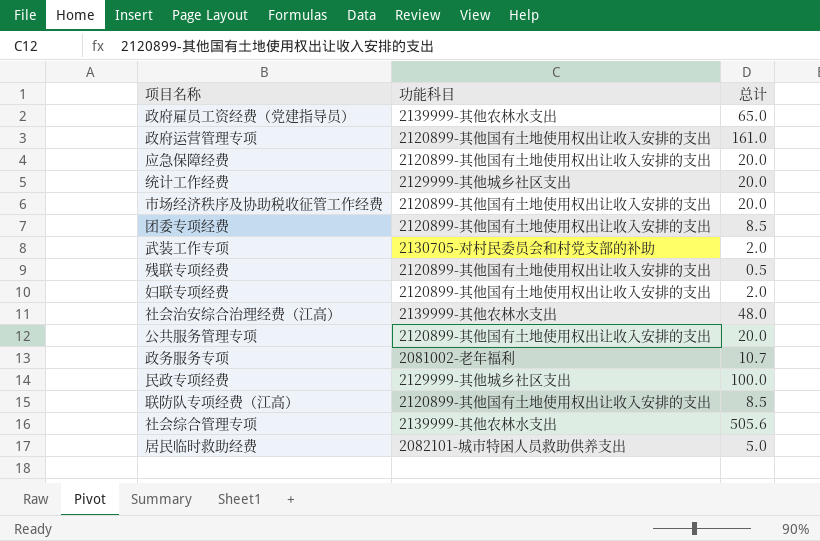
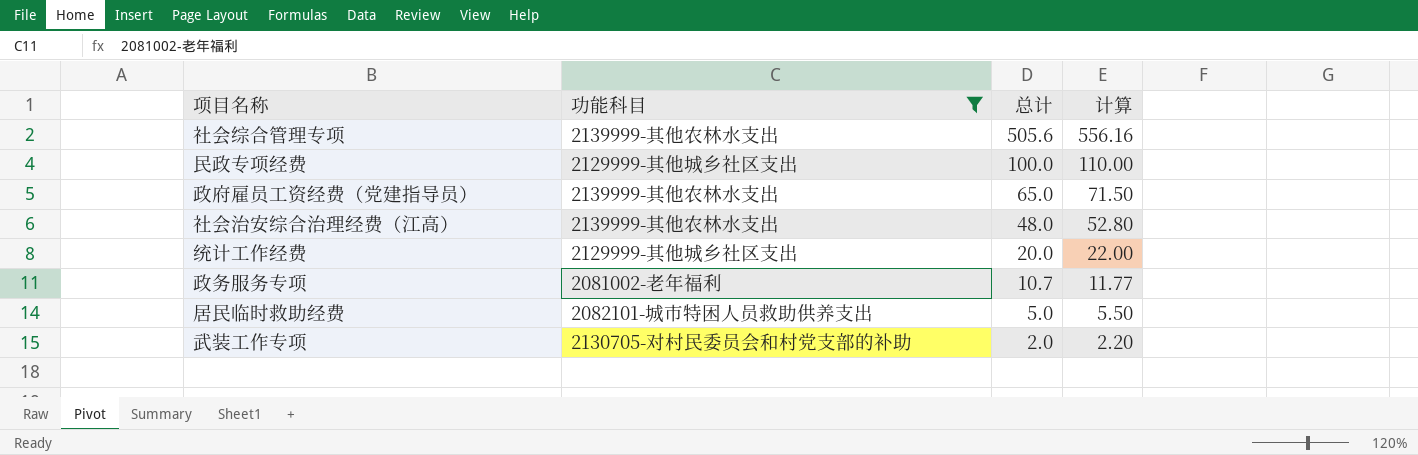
filter: none -> 功能科目 != 2120899-其他国有土地使用权出让收入安排的支出
row order: none -> 总计 descending
column 计算 | formula: none -> [总计] * 1.1

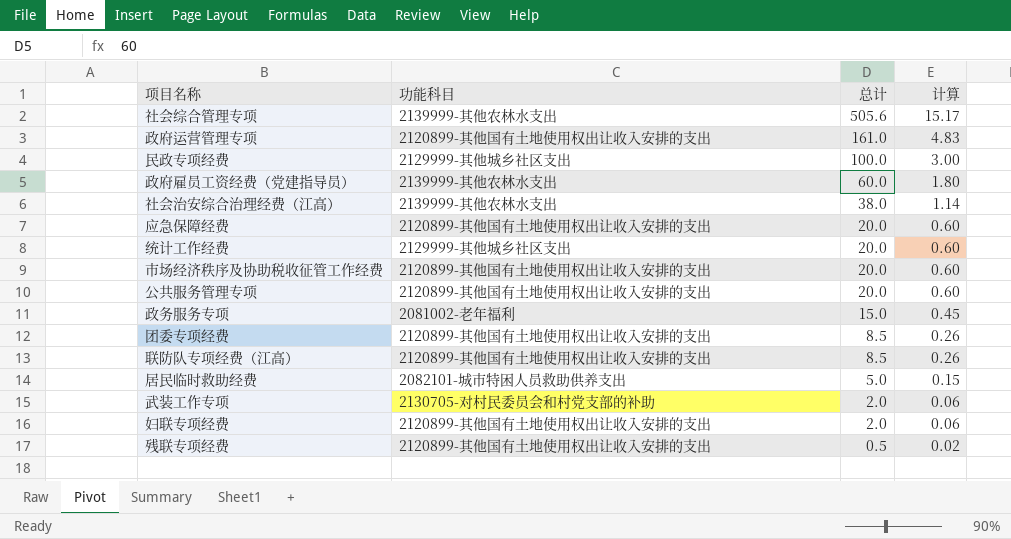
filter: 功能科目 != 2120899-其他国有土地使用权出让收入安排的支出 -> none
column 计算 | formula: [总计] * 1.1 -> [总计] * 0.03
政府雇员工资经费（党建指导员） | 总计: 65.0 -> 60.0
社会治安综合治理经费（江高） | 总计: 48.0 -> 38.0
政务服务专项 | 总计: 10.7 -> 15.0

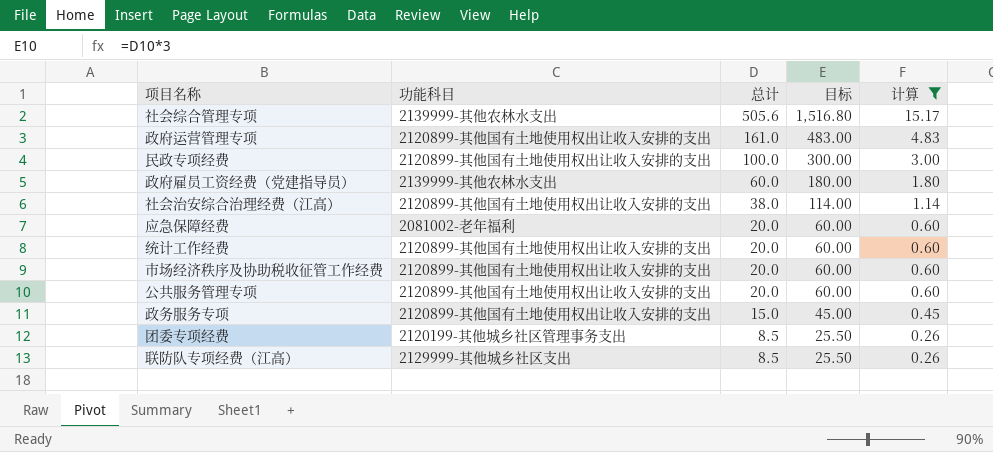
filter: none -> 计算 >= 0.26
column 目标 | formula: none -> [总计] * 3
民政专项经费 | 功能科目: 2129999-其他城乡社区支出 -> 2120899-其他国有土地使用权出让收入安排的支出
社会治安综合治理经费（江高） | 功能科目: 2139999-其他农林水支出 -> 2120899-其他国有土地使用权出让收入安排的支出
应急保障经费 | 功能科目: 2120899-其他国有土地使用权出让收入安排的支出 -> 2081002-老年福利
统计工作经费 | 功能科目: 2129999-其他城乡社区支出 -> 2120899-其他国有土地使用权出让收入安排的支出
政务服务专项 | 功能科目: 2081002-老年福利 -> 2120899-其他国有土地使用权出让收入安排的支出
团委专项经费 | 功能科目: 2120899-其他国有土地使用权出让收入安排的支出 -> 2120199-其他城乡社区管理事务支出
联防队专项经费（江高） | 功能科目: 2120899-其他国有土地使用权出让收入安排的支出 -> 2129999-其他城乡社区支出

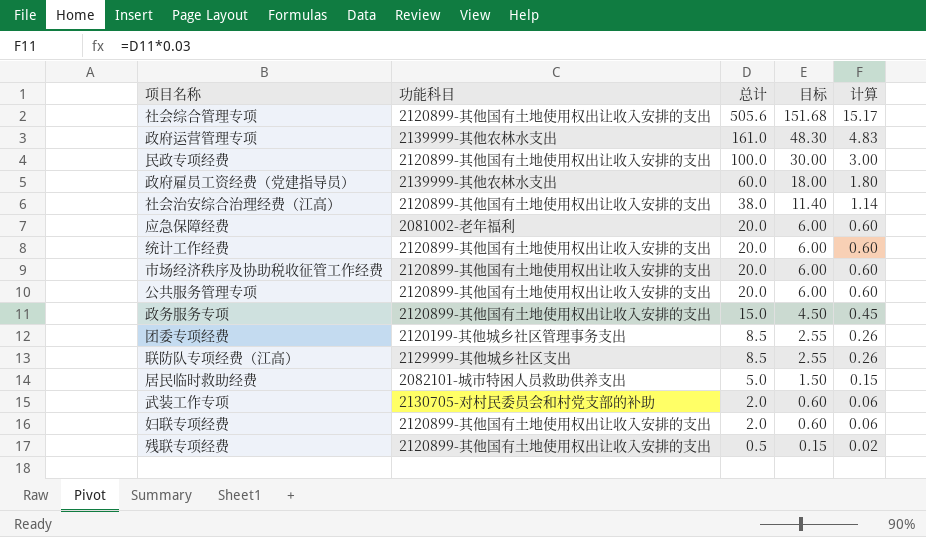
filter: 计算 >= 0.26 -> none
column 目标 | formula: [总计] * 3 -> [总计] * 0.3
社会综合管理专项 | 功能科目: 2139999-其他农林水支出 -> 2120899-其他国有土地使用权出让收入安排的支出
政府运营管理专项 | 功能科目: 2120899-其他国有土地使用权出让收入安排的支出 -> 2139999-其他农林水支出

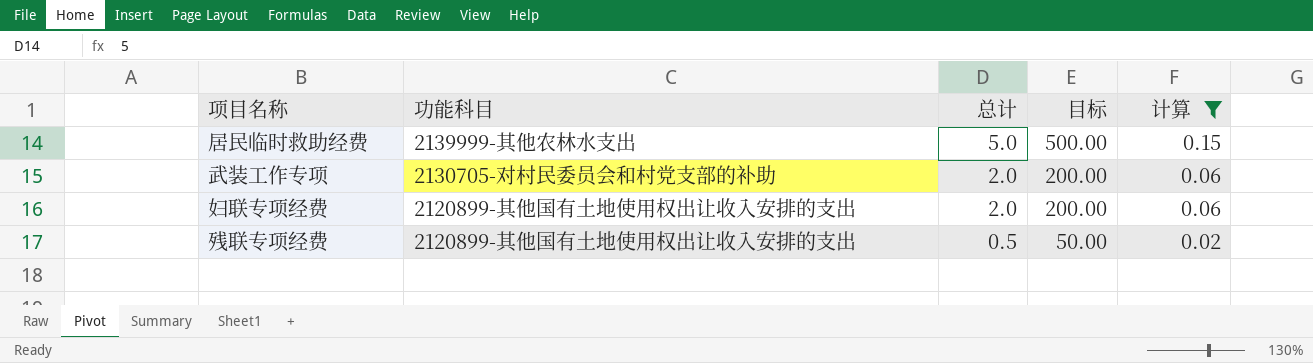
filter: none -> 计算 <= 0.15
column 目标 | formula: [总计] * 0.3 -> [总计] * 100
居民临时救助经费 | 功能科目: 2082101-城市特困人员救助供养支出 -> 2139999-其他农林水支出

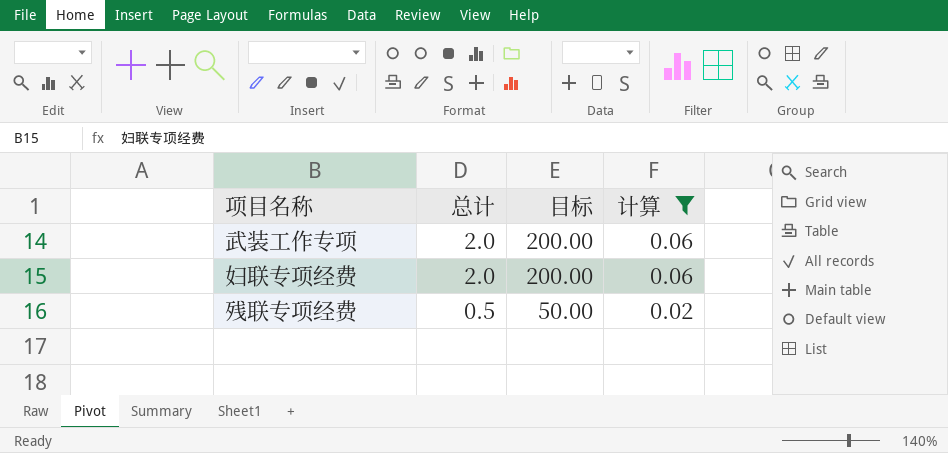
column 功能科目 | position: 2 -> none
row 居民临时救助经费: 2139999-其他农林水支出 | 5.0 | 500.00 | 0.15 -> none

